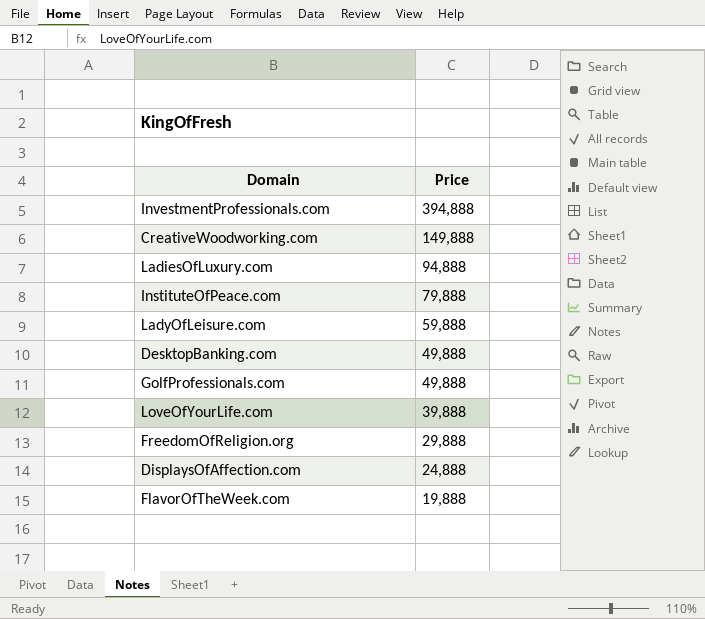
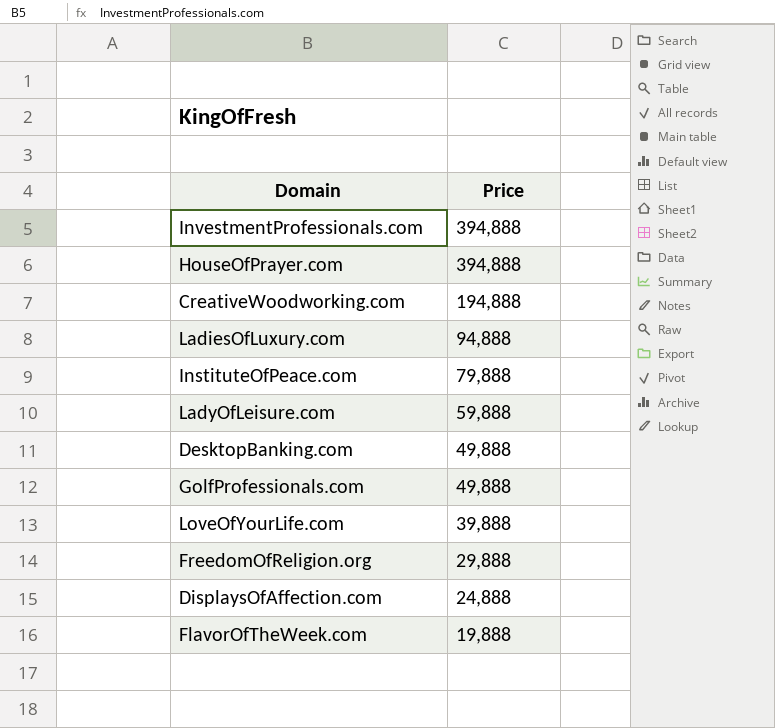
row HouseOfPrayer.com: none -> 394,888
CreativeWoodworking.com | Price: 149,888 -> 194,888

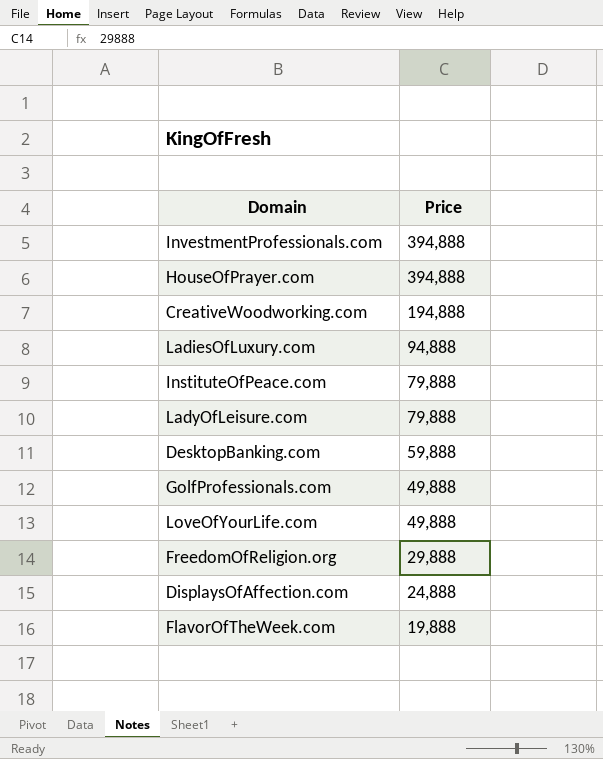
LadyOfLeisure.com | Price: 59,888 -> 79,888
DesktopBanking.com | Price: 49,888 -> 59,888
LoveOfYourLife.com | Price: 39,888 -> 49,888

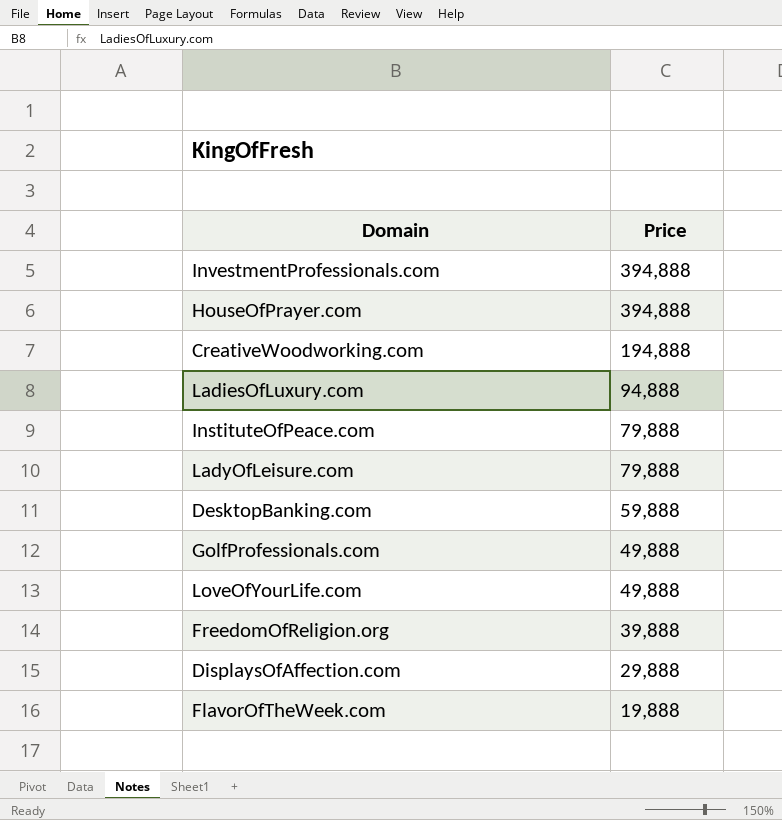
FreedomOfReligion.org | Price: 29,888 -> 39,888
DisplaysOfAffection.com | Price: 24,888 -> 29,888

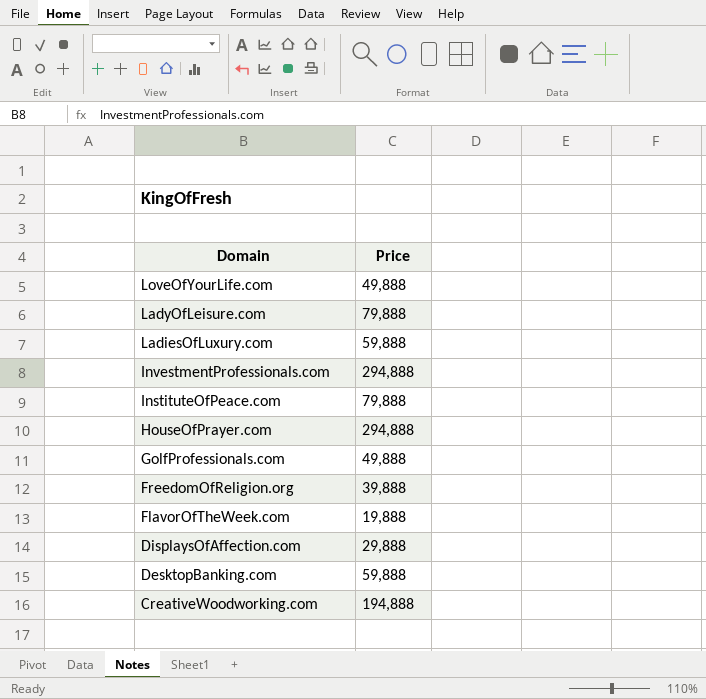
row order: Price descending -> Domain descending
LadiesOfLuxury.com | Price: 94,888 -> 59,888
InvestmentProfessionals.com | Price: 394,888 -> 294,888
HouseOfPrayer.com | Price: 394,888 -> 294,888

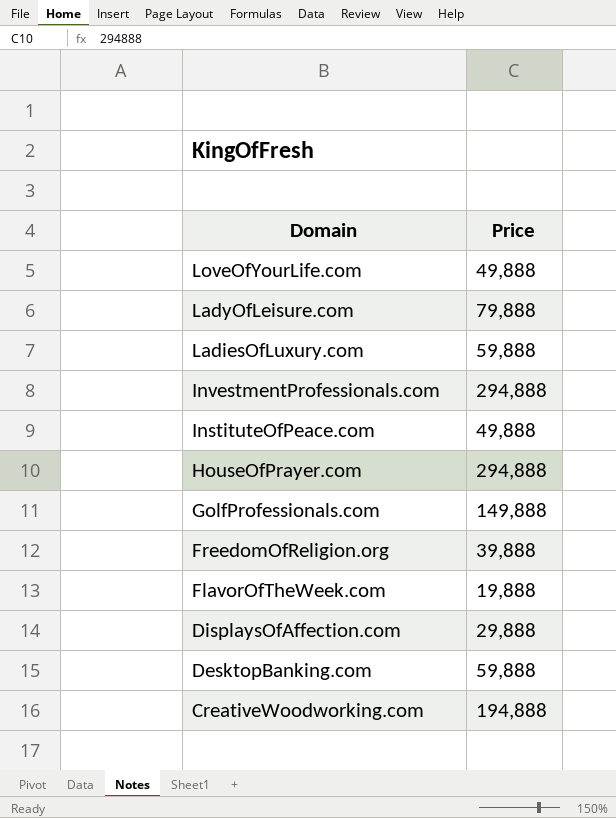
InstituteOfPeace.com | Price: 79,888 -> 49,888
GolfProfessionals.com | Price: 49,888 -> 149,888

